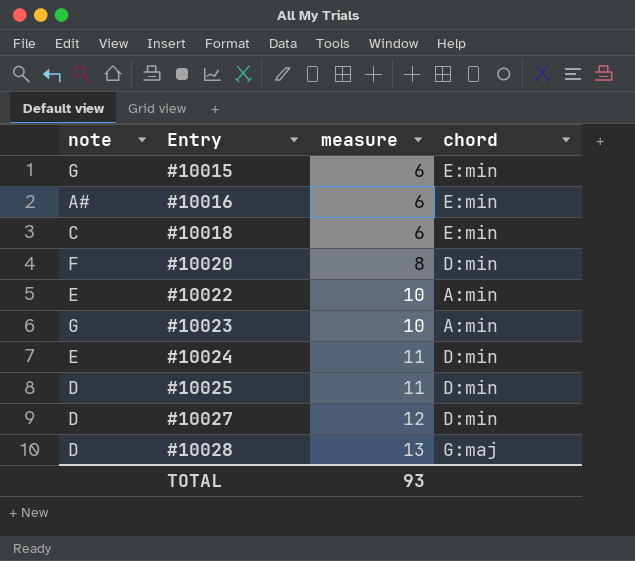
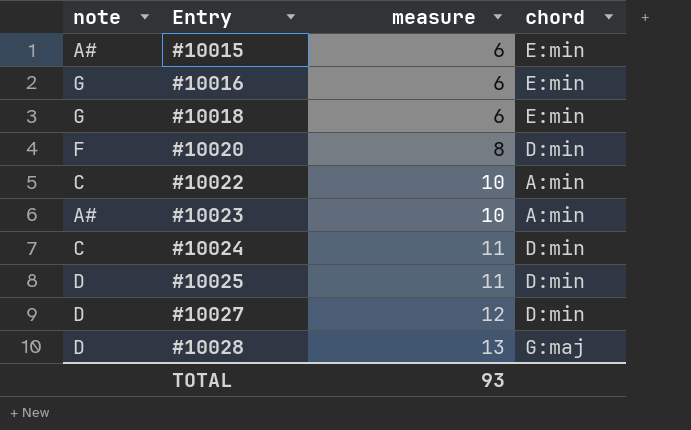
#10015 | note: G -> A#
#10016 | note: A# -> G
#10018 | note: C -> G
#10022 | note: E -> C
#10023 | note: G -> A#
#10024 | note: E -> C

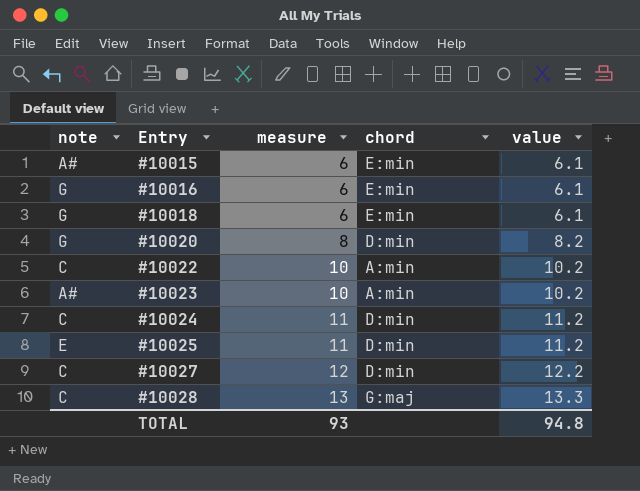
column value | formula: none -> [measure] * 1.02
#10020 | note: F -> G
#10025 | note: D -> E
#10027 | note: D -> C
#10028 | note: D -> C

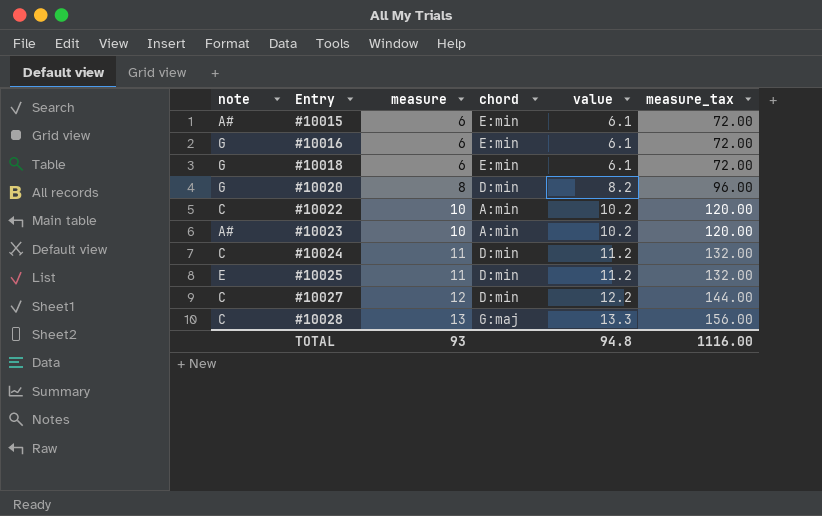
column measure_tax | formula: none -> [measure] * 12

